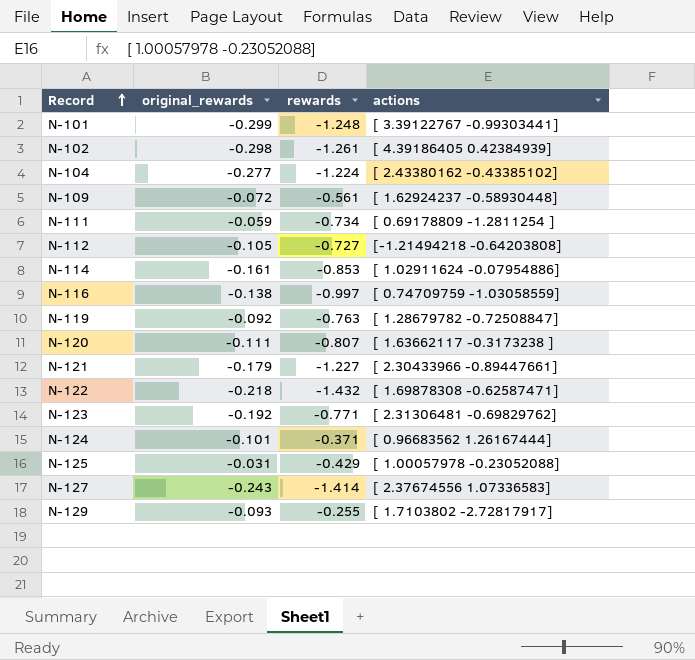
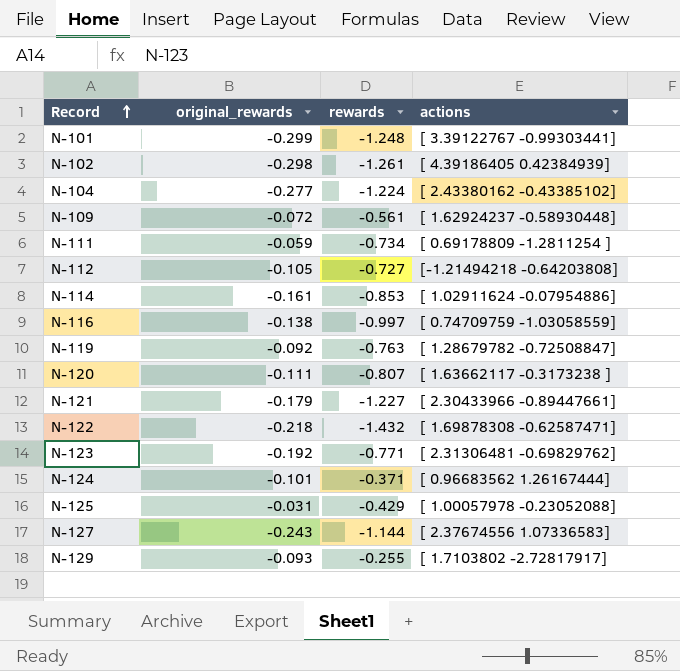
N-127 | rewards: -1.414 -> -1.144

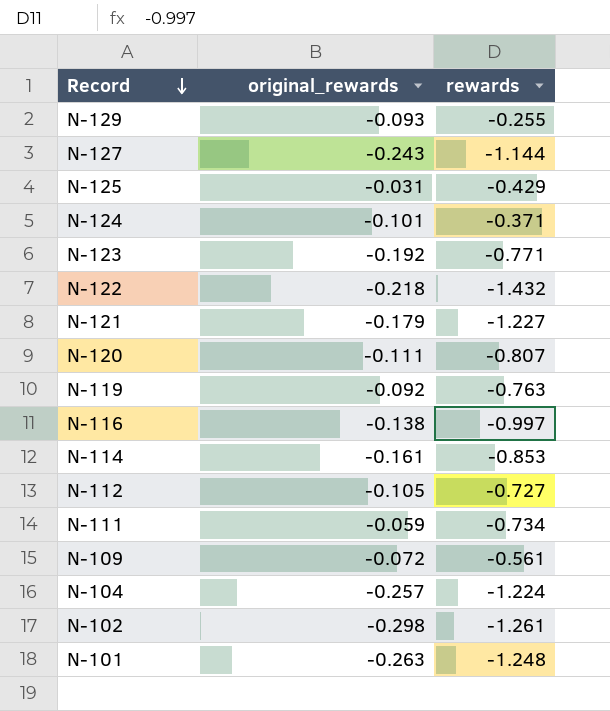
row order: Record ascending -> Record descending
column actions | position: 4 -> none
N-104 | original_rewards: -0.277 -> -0.257
N-101 | original_rewards: -0.299 -> -0.263

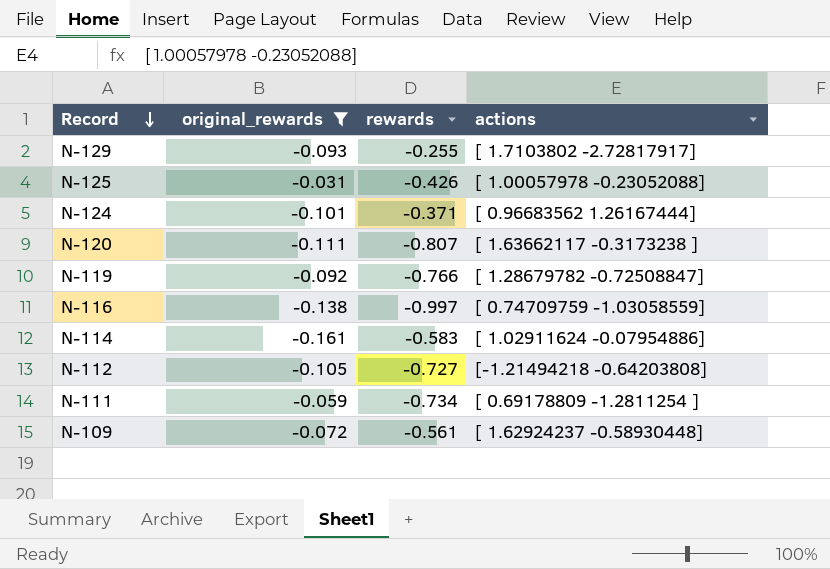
filter: none -> original_rewards >= -0.161
column actions | position: none -> 4
N-125 | rewards: -0.429 -> -0.426
N-119 | rewards: -0.763 -> -0.766
N-114 | rewards: -0.853 -> -0.583

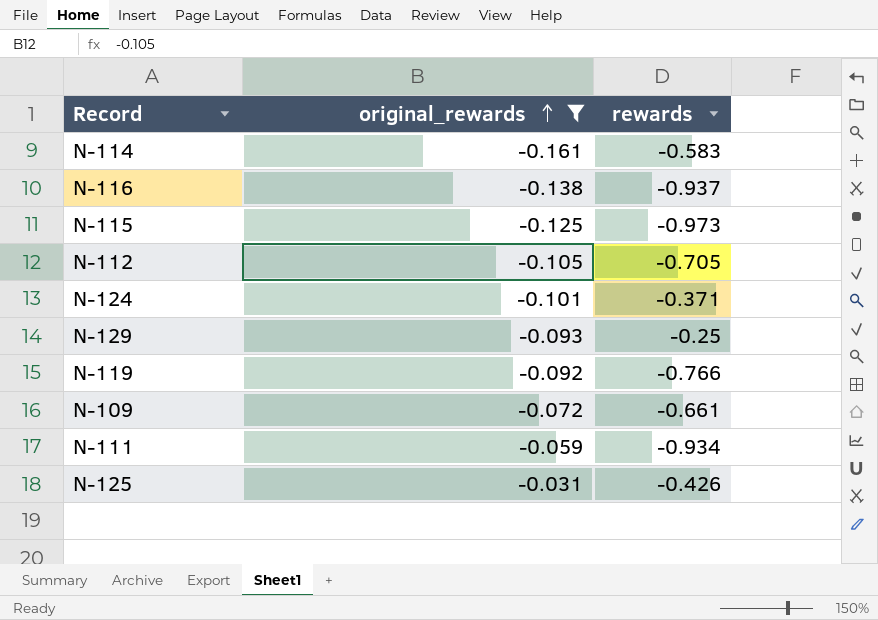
row order: Record descending -> original_rewards ascending
column actions | position: 4 -> none
row N-120: -0.111 | -0.807 | [ 1.63662117 -0.3173238 ] -> none
N-116 | rewards: -0.997 -> -0.937
row N-115: none -> -0.125 | -0.973
N-112 | rewards: -0.727 -> -0.705
N-129 | rewards: -0.255 -> -0.25
N-109 | rewards: -0.561 -> -0.661
N-111 | rewards: -0.734 -> -0.934

